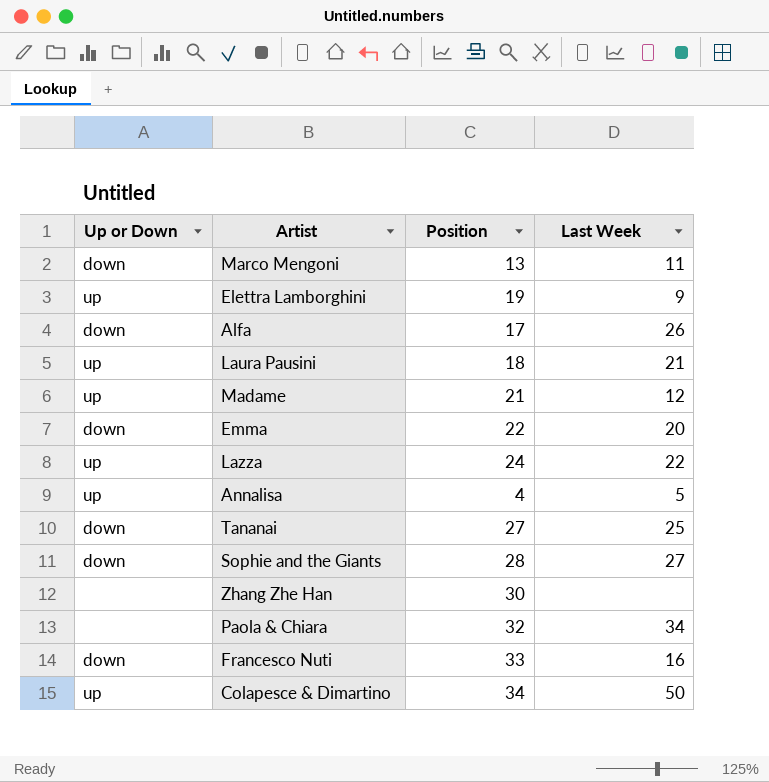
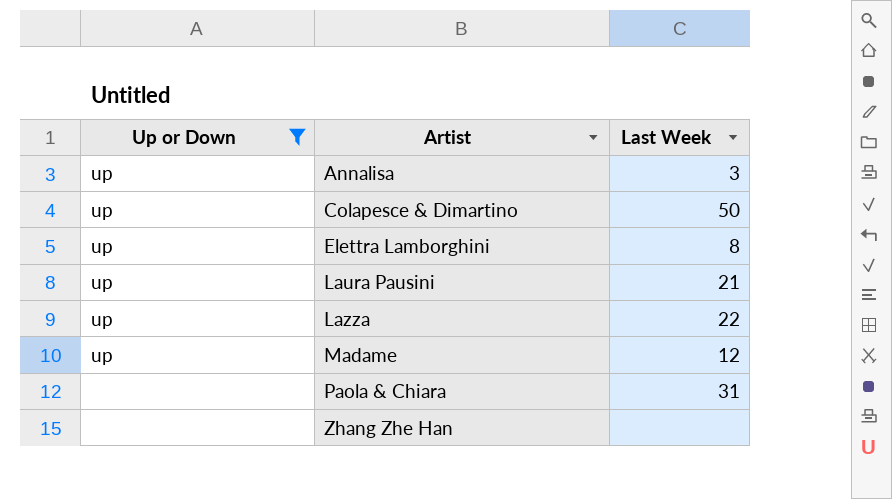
filter: none -> Up or Down != down
row order: none -> Artist ascending
column Position | position: 3 -> none
Annalisa | Last Week: 5 -> 3
Elettra Lamborghini | Last Week: 9 -> 8
Paola & Chiara | Last Week: 34 -> 31

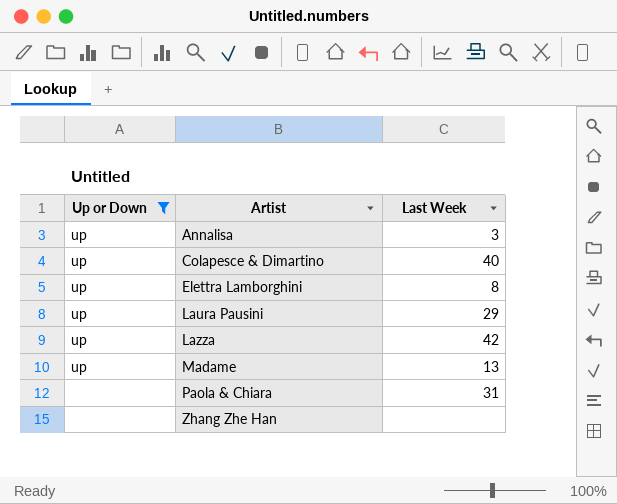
Colapesce & Dimartino | Last Week: 50 -> 40
Laura Pausini | Last Week: 21 -> 29
Lazza | Last Week: 22 -> 42
Madame | Last Week: 12 -> 13

